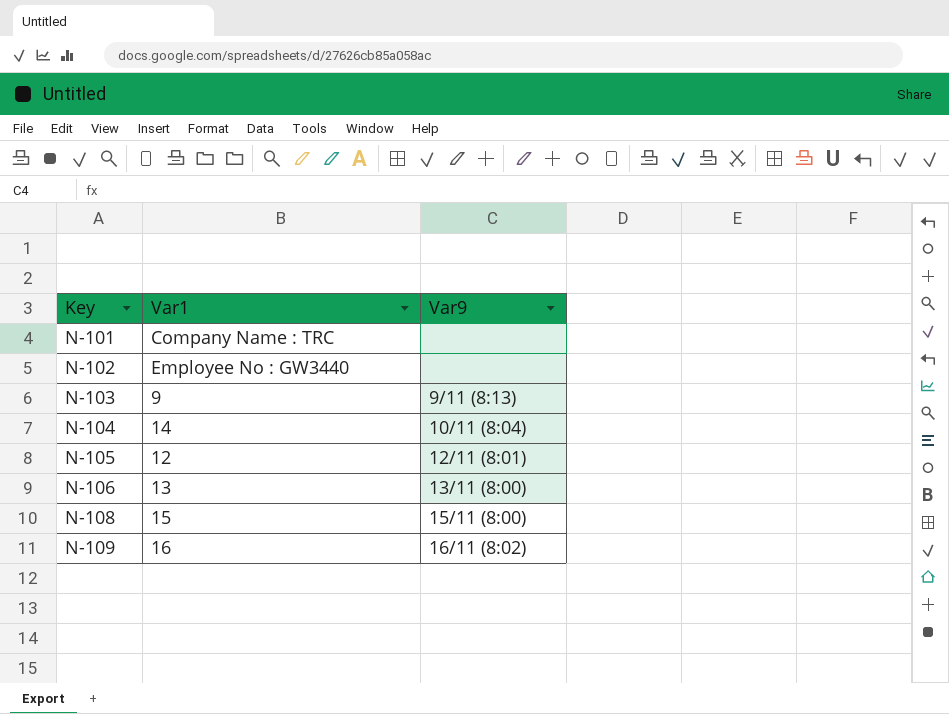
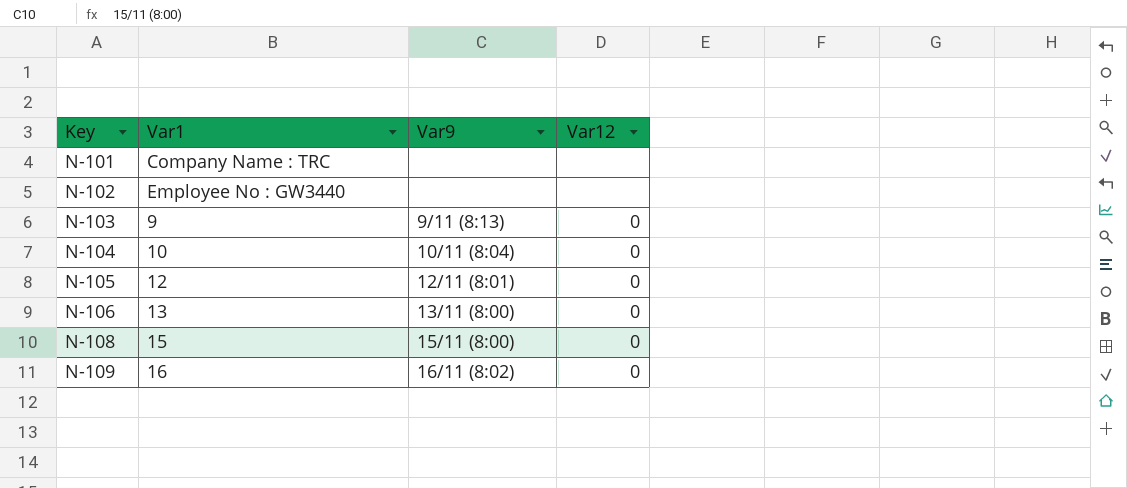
column Var12 | position: none -> 4
N-104 | Var1: 14 -> 10

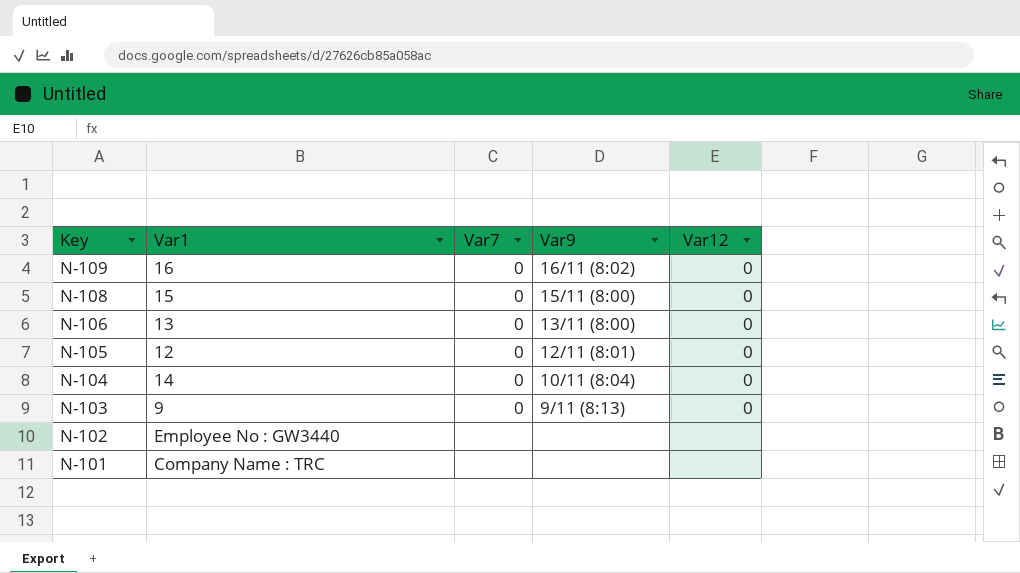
row order: Key ascending -> Key descending
column Var7 | position: none -> 3
N-104 | Var1: 10 -> 14

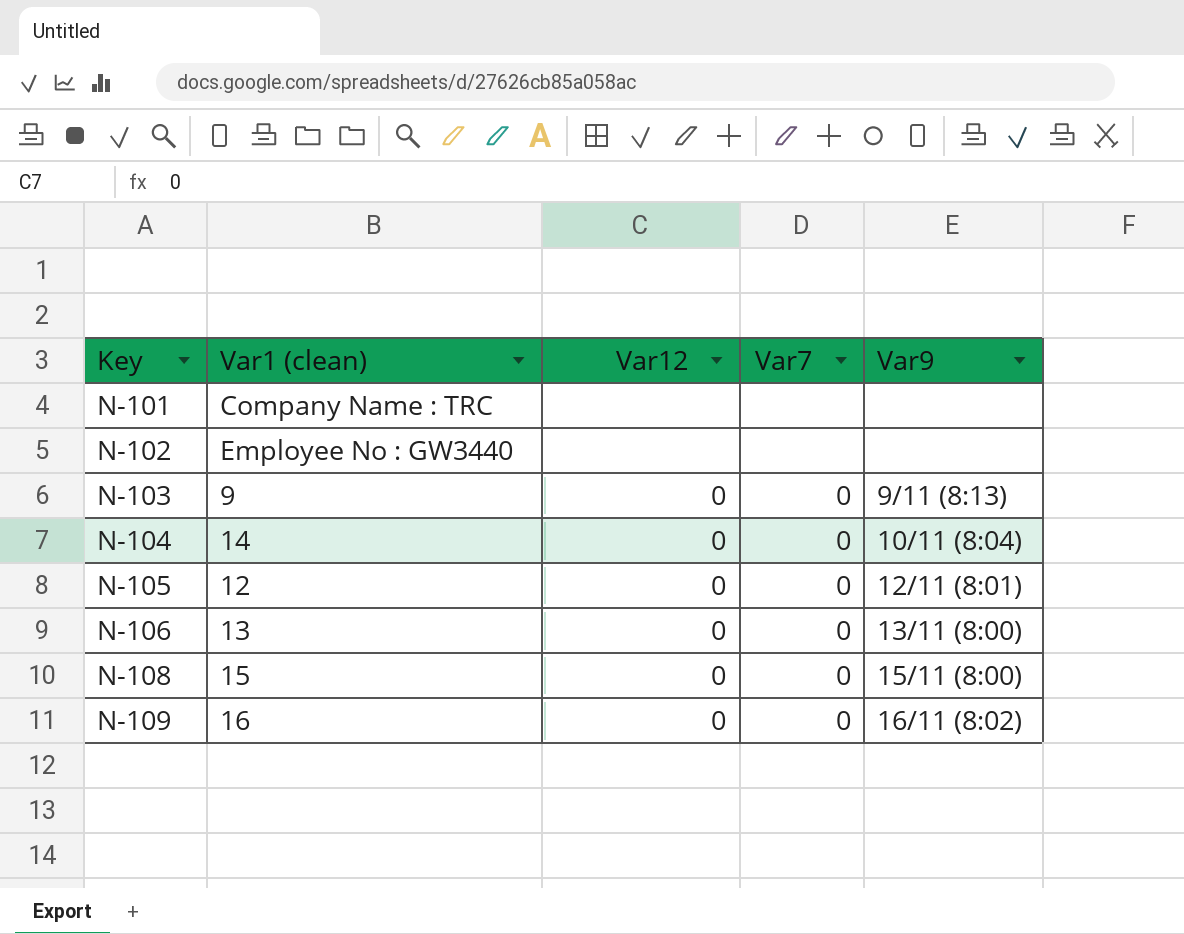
row order: Key descending -> Key ascending
column name: Var1 -> Var1 (clean)
column Var12 | position: 5 -> 3

